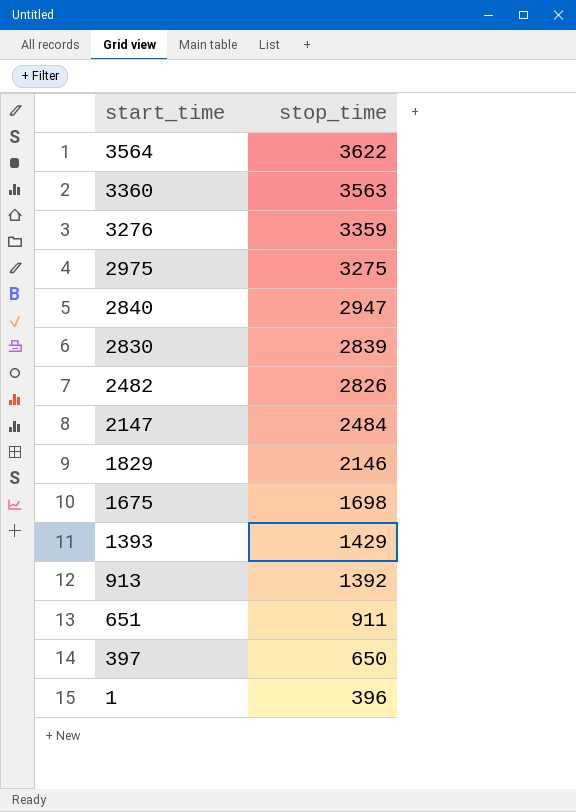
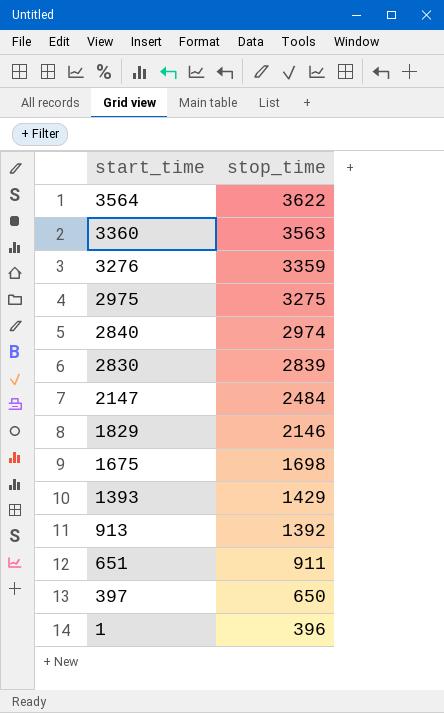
row 2482: 2826 -> none
2840 | stop_time: 2947 -> 2974

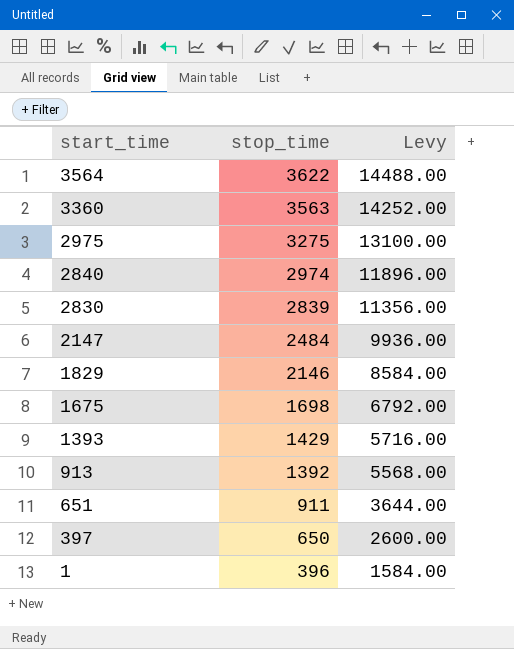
column Levy | formula: none -> [stop_time] * 4
row 3276: 3359 -> none

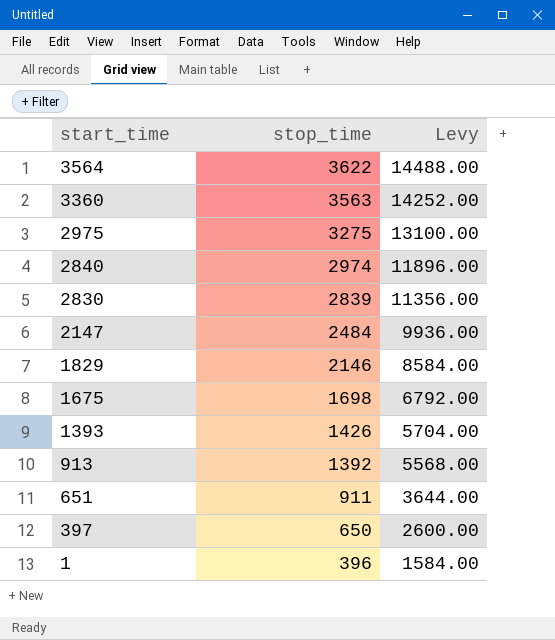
1393 | stop_time: 1429 -> 1426
1393 | Levy: 5716.00 -> 5704.00

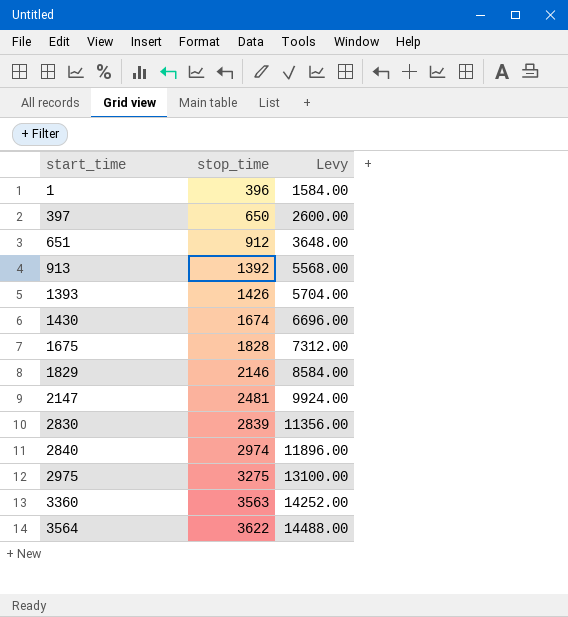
row order: start_time descending -> start_time ascending
651 | stop_time: 911 -> 912
651 | Levy: 3644.00 -> 3648.00
row 1430: none -> 1674 | 6696.00
1675 | stop_time: 1698 -> 1828
1675 | Levy: 6792.00 -> 7312.00
2147 | stop_time: 2484 -> 2481
2147 | Levy: 9936.00 -> 9924.00

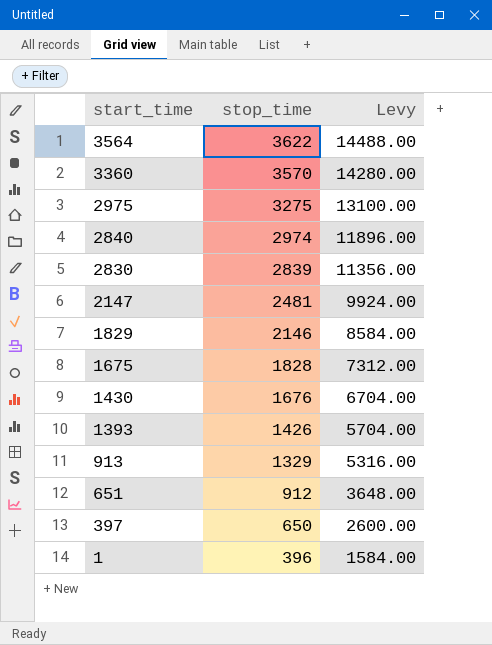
row order: start_time ascending -> start_time descending
3360 | stop_time: 3563 -> 3570
3360 | Levy: 14252.00 -> 14280.00
1430 | stop_time: 1674 -> 1676
1430 | Levy: 6696.00 -> 6704.00
913 | stop_time: 1392 -> 1329
913 | Levy: 5568.00 -> 5316.00

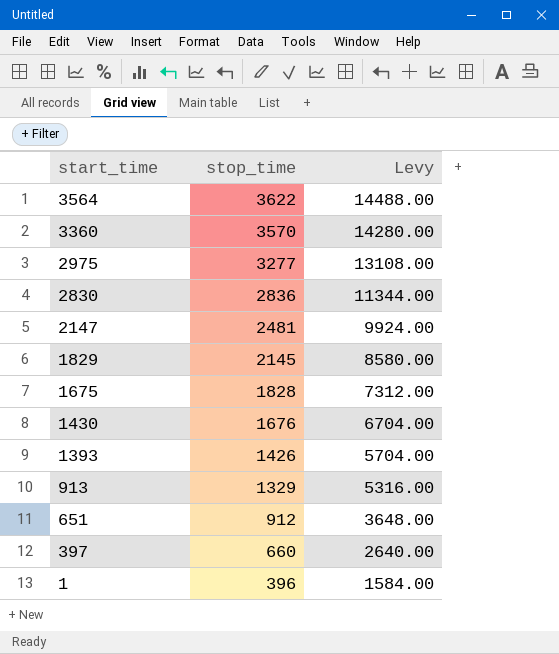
row 2840: 2974 | 11896.00 -> none
2975 | stop_time: 3275 -> 3277
2975 | Levy: 13100.00 -> 13108.00
2830 | stop_time: 2839 -> 2836
2830 | Levy: 11356.00 -> 11344.00
1829 | stop_time: 2146 -> 2145
1829 | Levy: 8584.00 -> 8580.00
397 | stop_time: 650 -> 660
397 | Levy: 2600.00 -> 2640.00

